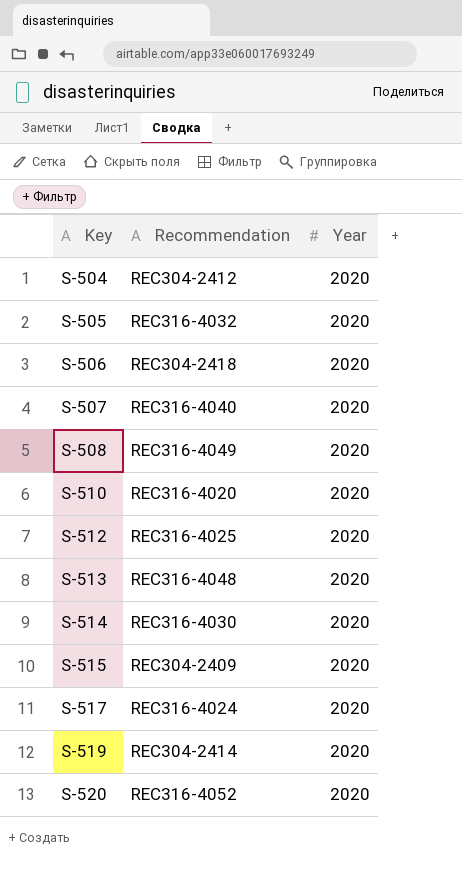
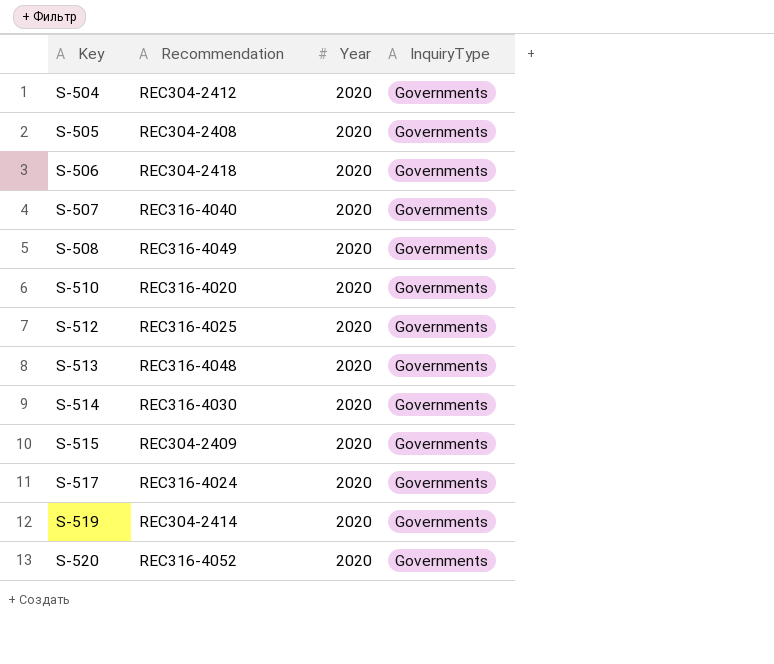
column InquiryType | position: none -> 4
S-505 | Recommendation: REC316-4032 -> REC304-2408

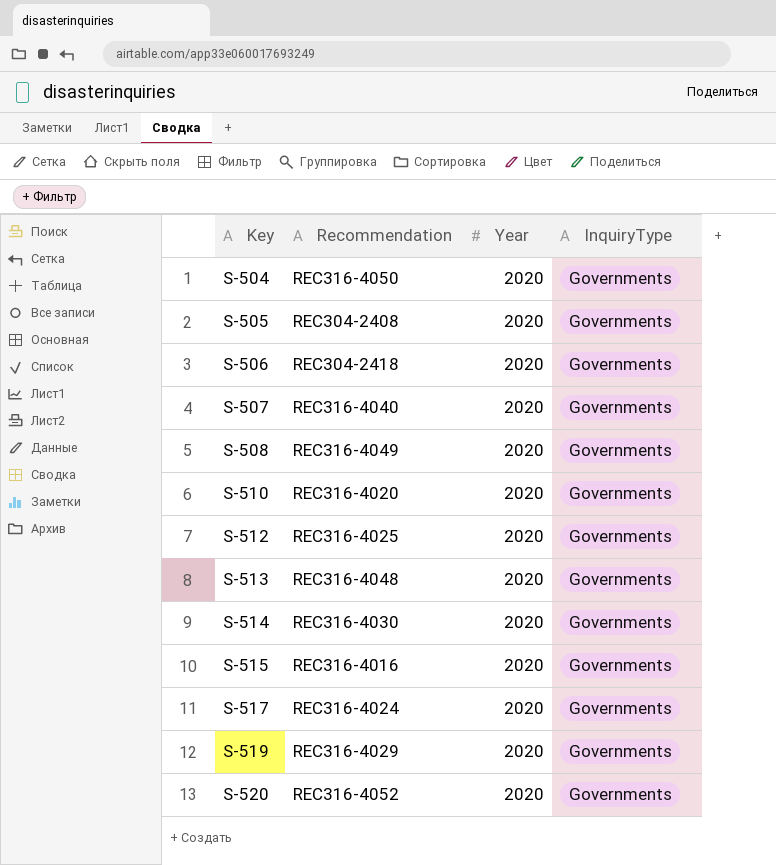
S-504 | Recommendation: REC304-2412 -> REC316-4050
S-515 | Recommendation: REC304-2409 -> REC316-4016
S-519 | Recommendation: REC304-2414 -> REC316-4029

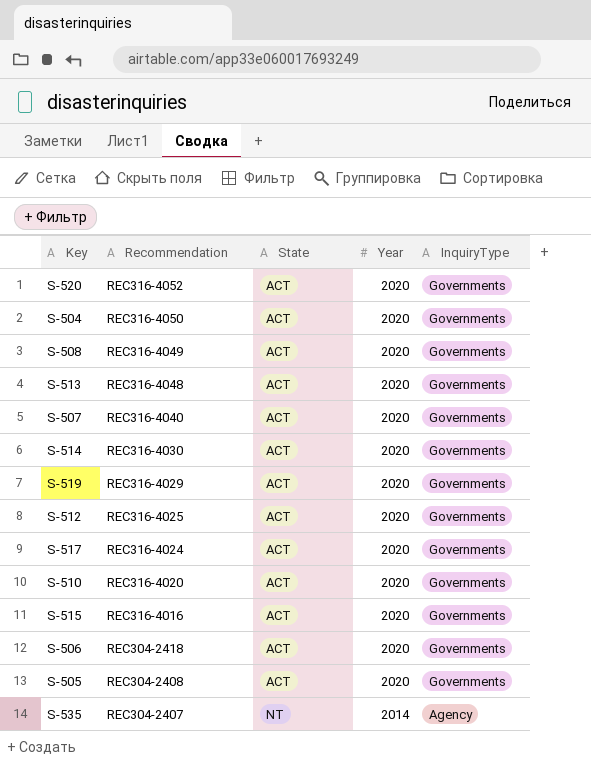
row order: Key ascending -> Recommendation descending
column State | position: none -> 3
row S-535: none -> REC304-2407 | NT | 2014 | Agency

